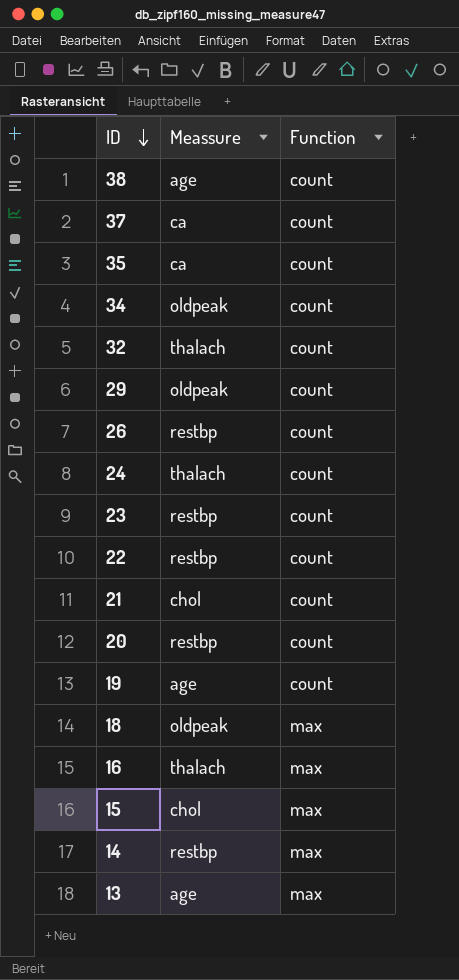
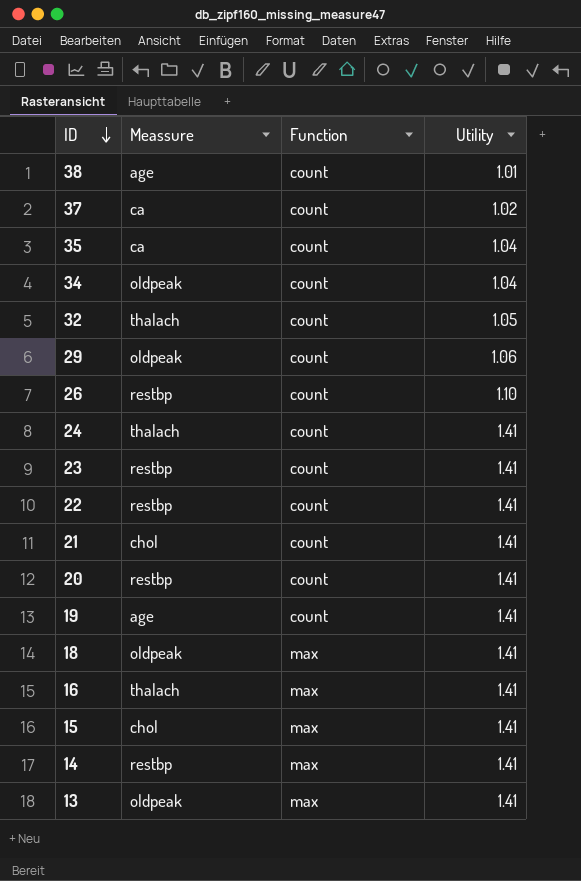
column Utility | position: none -> 4
13 | Meassure: age -> oldpeak

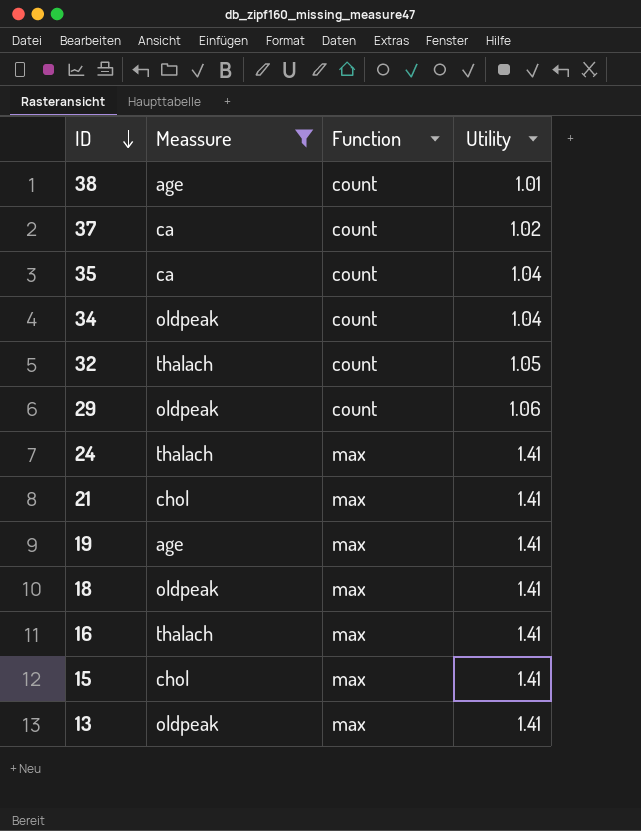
filter: none -> Meassure != restbp
24 | Function: count -> max
21 | Function: count -> max
19 | Function: count -> max

